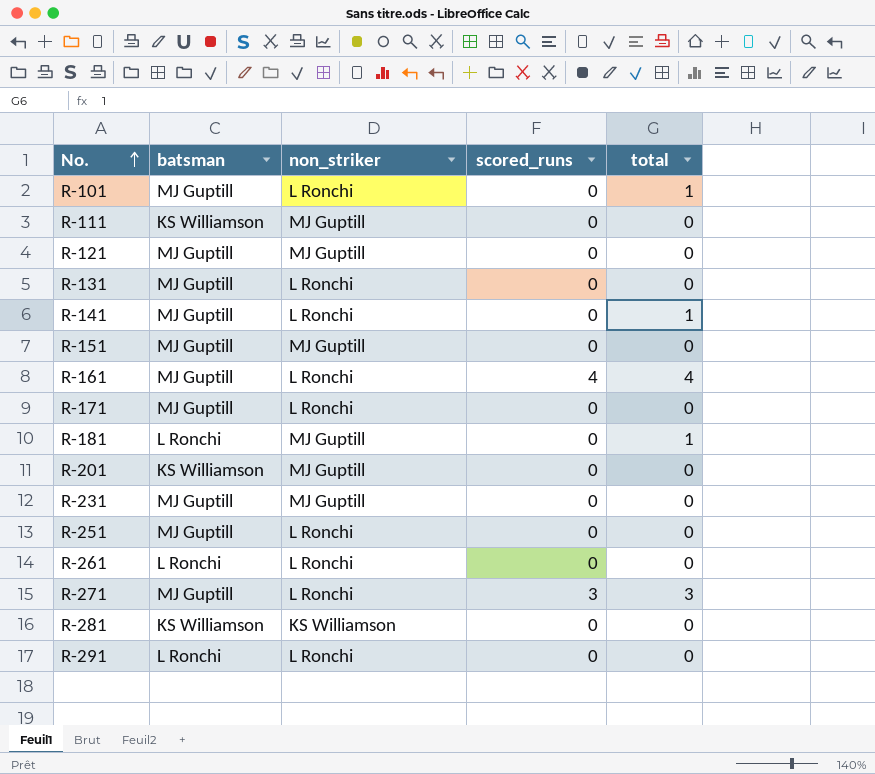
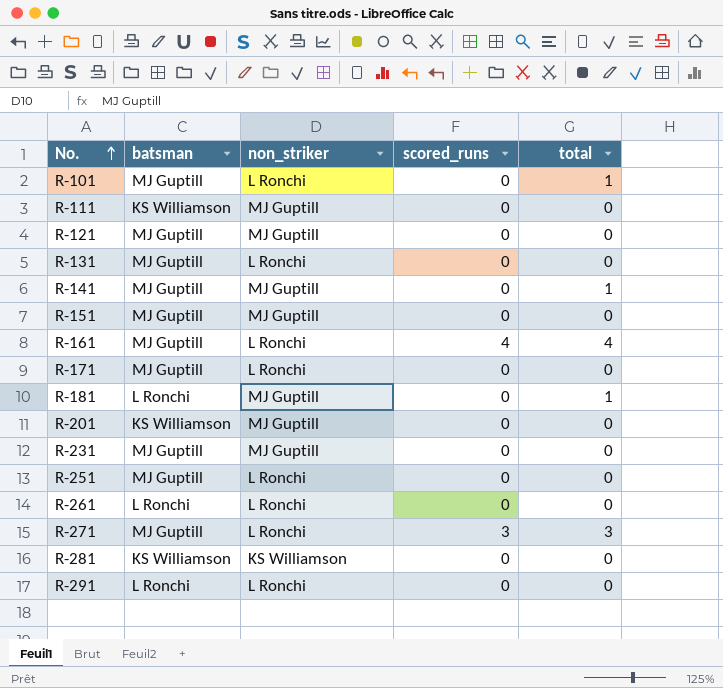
R-141 | non_striker: L Ronchi -> MJ Guptill

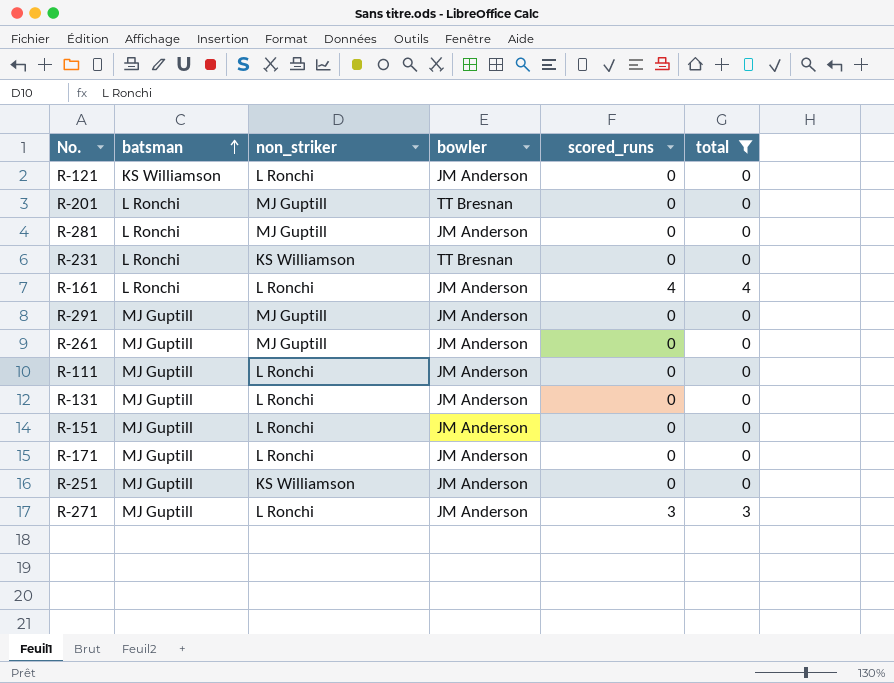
filter: none -> total != 1
row order: No. ascending -> batsman ascending
column bowler | position: none -> 4
R-121 | batsman: MJ Guptill -> KS Williamson
R-121 | non_striker: MJ Guptill -> L Ronchi
R-201 | batsman: KS Williamson -> L Ronchi
R-281 | batsman: KS Williamson -> L Ronchi
R-281 | non_striker: KS Williamson -> MJ Guptill
R-231 | batsman: MJ Guptill -> L Ronchi
R-231 | non_striker: MJ Guptill -> KS Williamson
R-161 | batsman: MJ Guptill -> L Ronchi
R-291 | batsman: L Ronchi -> MJ Guptill
R-291 | non_striker: L Ronchi -> MJ Guptill
R-261 | batsman: L Ronchi -> MJ Guptill
R-261 | non_striker: L Ronchi -> MJ Guptill
R-111 | batsman: KS Williamson -> MJ Guptill
R-111 | non_striker: MJ Guptill -> L Ronchi
R-151 | non_striker: MJ Guptill -> L Ronchi
R-251 | non_striker: L Ronchi -> KS Williamson

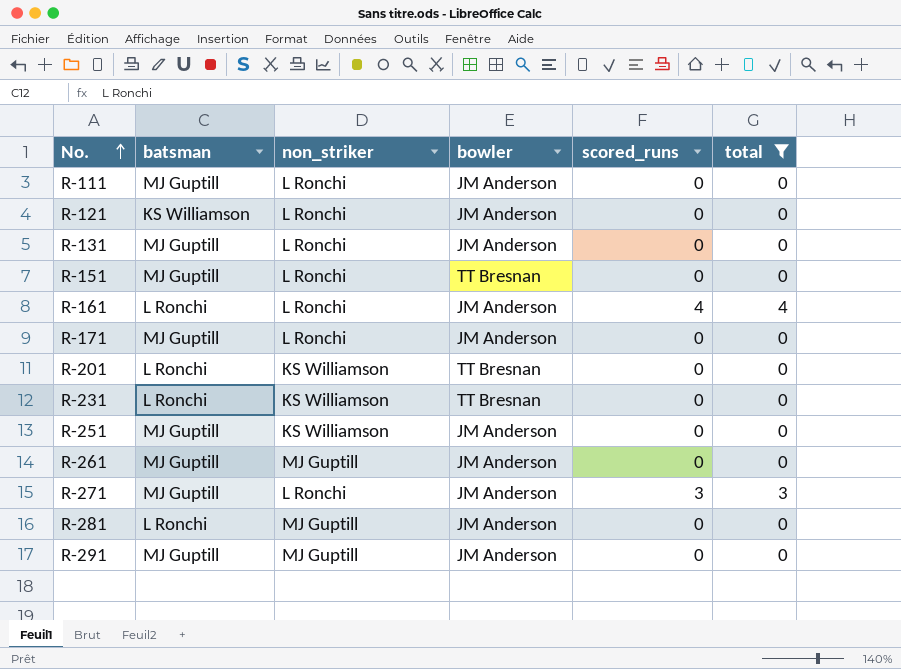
row order: batsman ascending -> No. ascending
R-151 | bowler: JM Anderson -> TT Bresnan
R-201 | non_striker: MJ Guptill -> KS Williamson

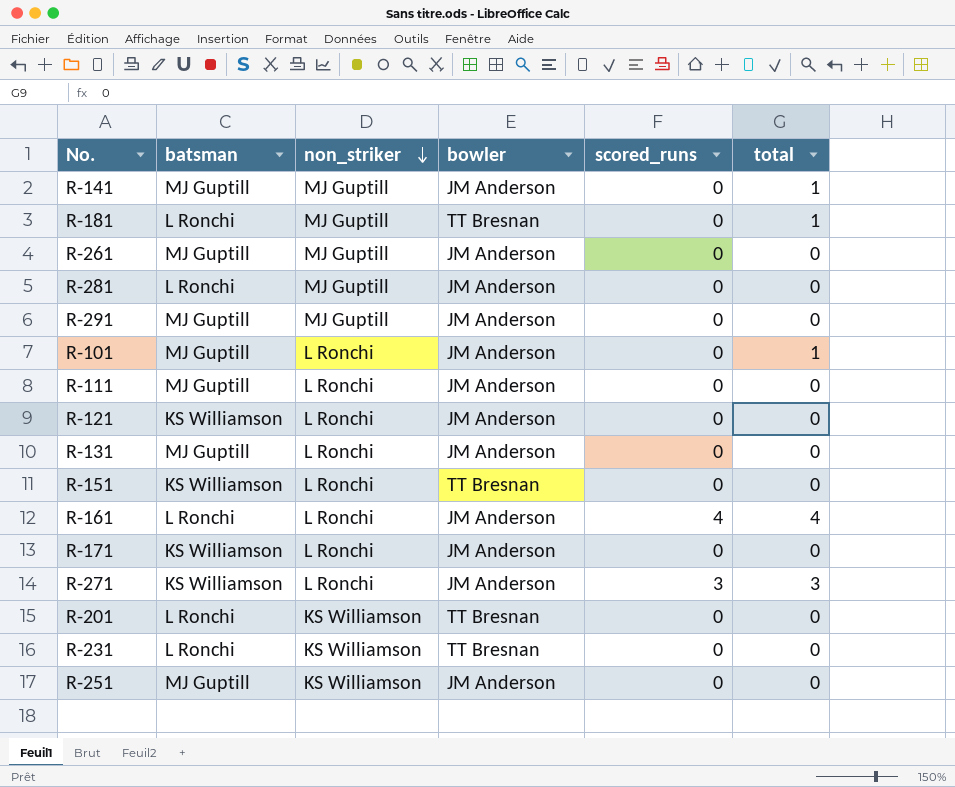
filter: total != 1 -> none
row order: No. ascending -> non_striker descending
R-151 | batsman: MJ Guptill -> KS Williamson
R-171 | batsman: MJ Guptill -> KS Williamson
R-271 | batsman: MJ Guptill -> KS Williamson

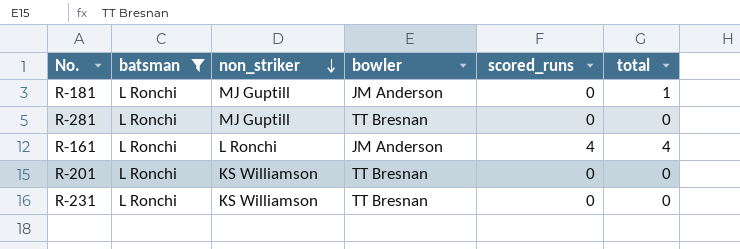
filter: none -> batsman = L Ronchi
R-181 | bowler: TT Bresnan -> JM Anderson
R-281 | bowler: JM Anderson -> TT Bresnan

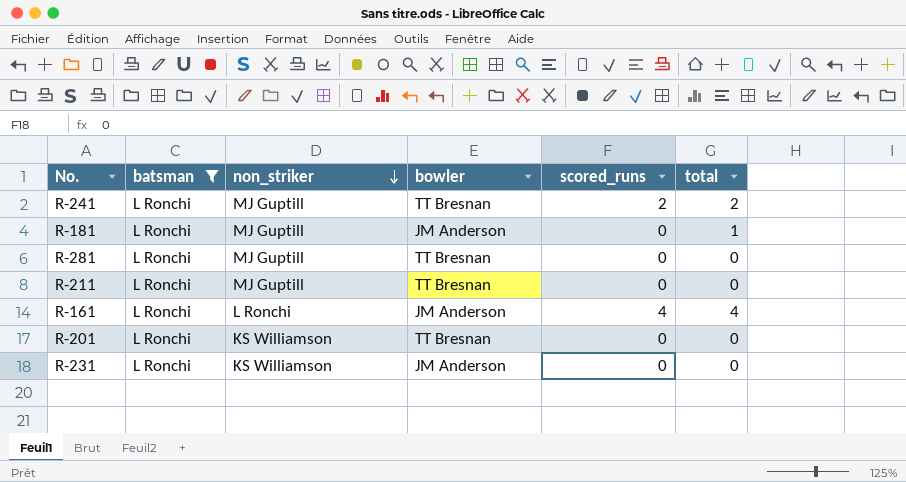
row R-241: none -> L Ronchi | MJ Guptill | TT Bresnan | 2 | 2
row R-211: none -> L Ronchi | MJ Guptill | TT Bresnan | 0 | 0
R-231 | bowler: TT Bresnan -> JM Anderson

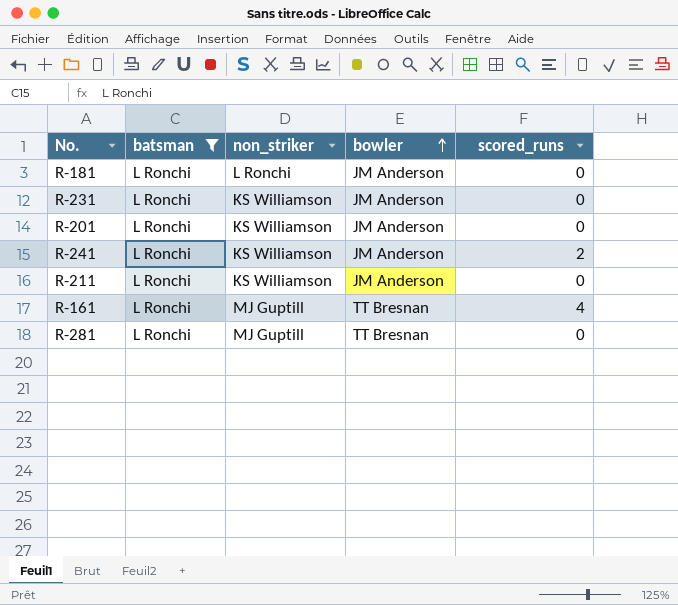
row order: non_striker descending -> bowler ascending
column total | position: 6 -> none
R-181 | non_striker: MJ Guptill -> L Ronchi
R-201 | bowler: TT Bresnan -> JM Anderson
R-241 | non_striker: MJ Guptill -> KS Williamson
R-241 | bowler: TT Bresnan -> JM Anderson
R-211 | non_striker: MJ Guptill -> KS Williamson
R-211 | bowler: TT Bresnan -> JM Anderson
R-161 | non_striker: L Ronchi -> MJ Guptill
R-161 | bowler: JM Anderson -> TT Bresnan

